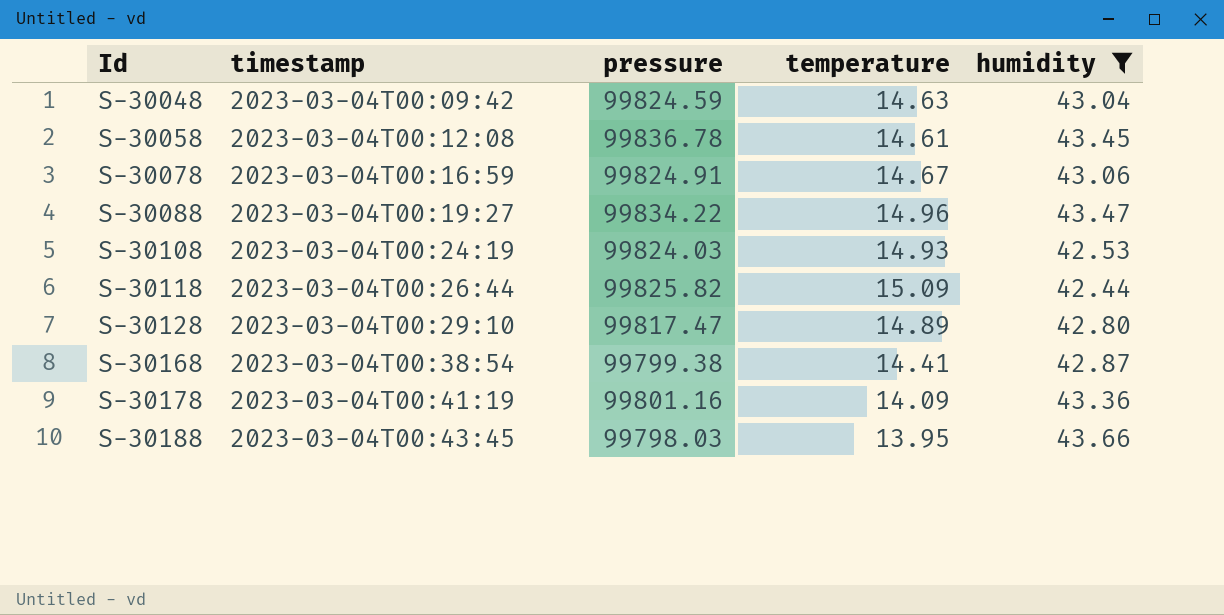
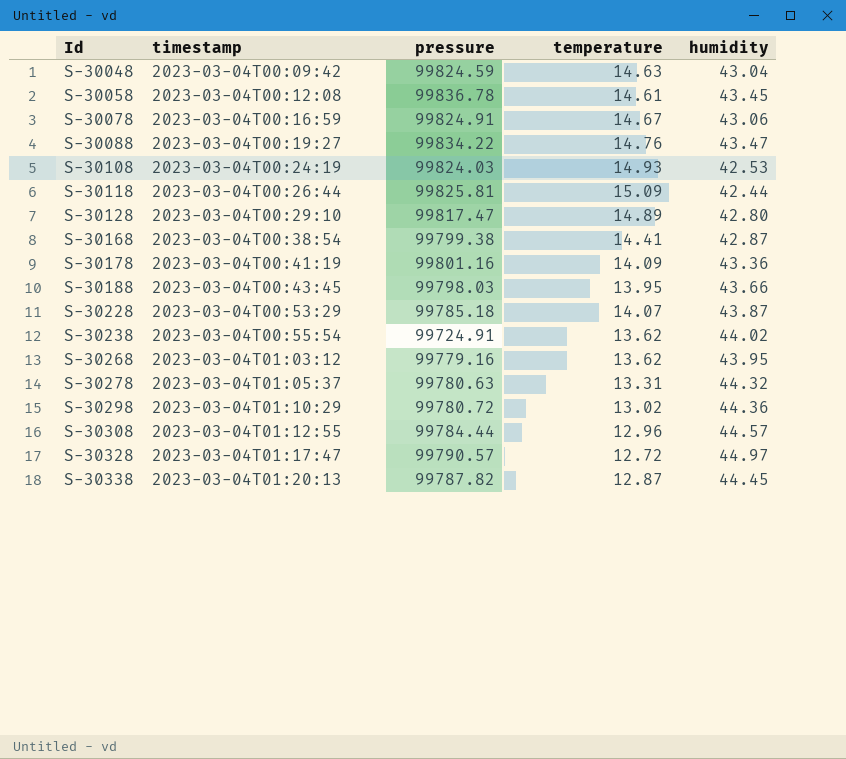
filter: humidity <= 43.66 -> none
S-30088 | temperature: 14.96 -> 14.76
S-30118 | pressure: 99825.82 -> 99825.81

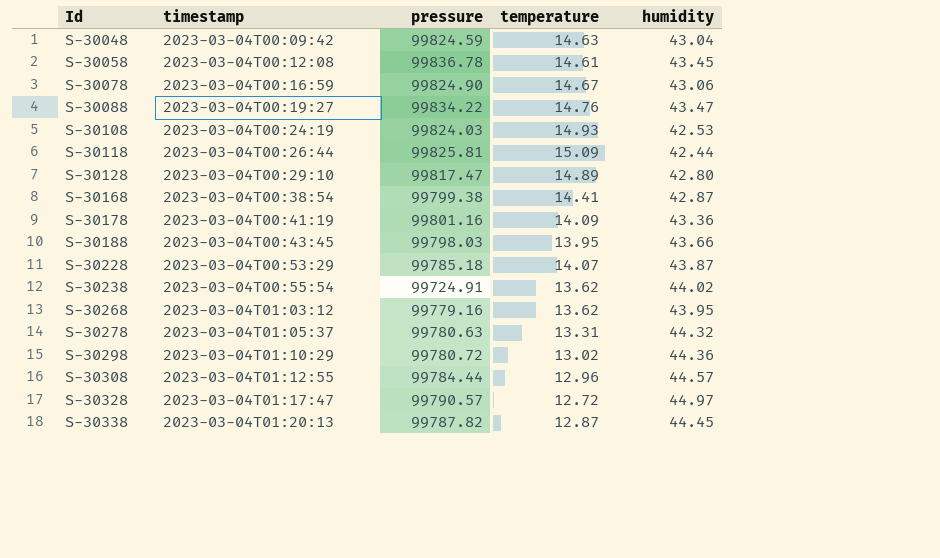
S-30078 | pressure: 99824.91 -> 99824.90

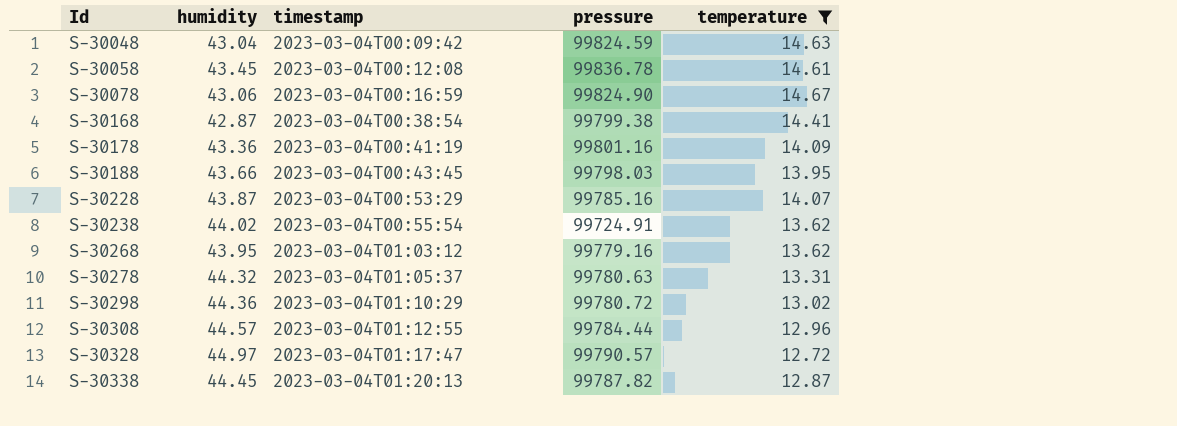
filter: none -> temperature <= 14.67
column humidity | position: 5 -> 2
S-30228 | pressure: 99785.18 -> 99785.16

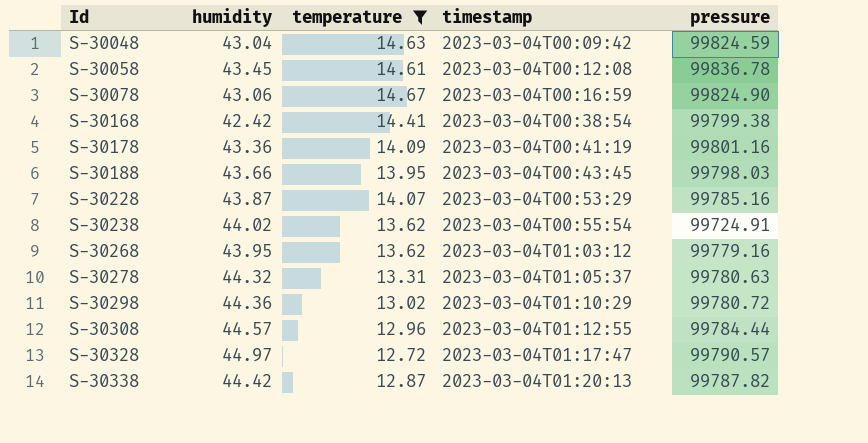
column temperature | position: 5 -> 3
S-30168 | humidity: 42.87 -> 42.42
S-30338 | humidity: 44.45 -> 44.42

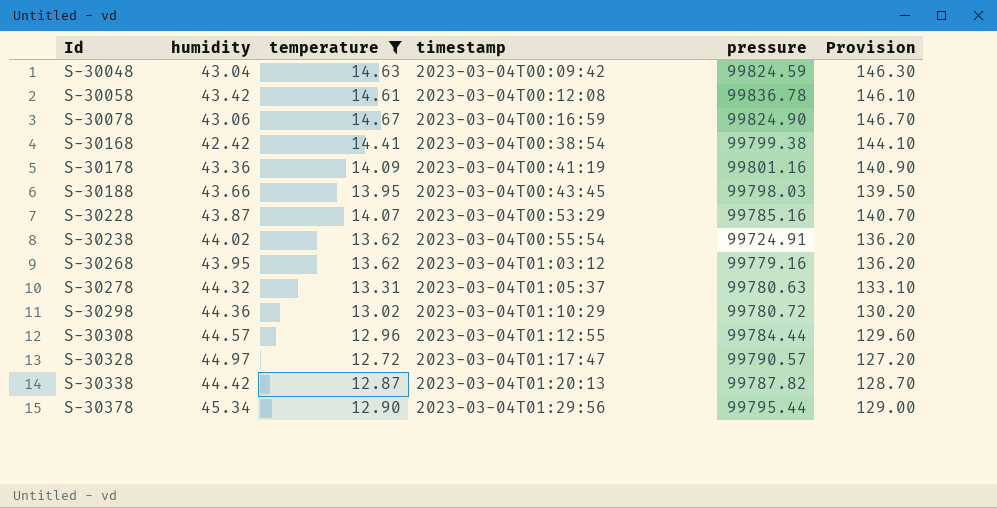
column Provision | formula: none -> [temperature] * 10
S-30058 | humidity: 43.45 -> 43.42
row S-30378: none -> 45.34 | 12.90 | 2023-03-04T01:29:56 | 99795.44 | 129.00

